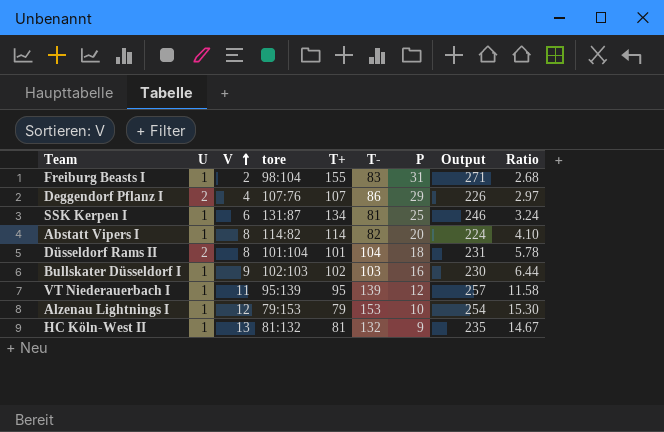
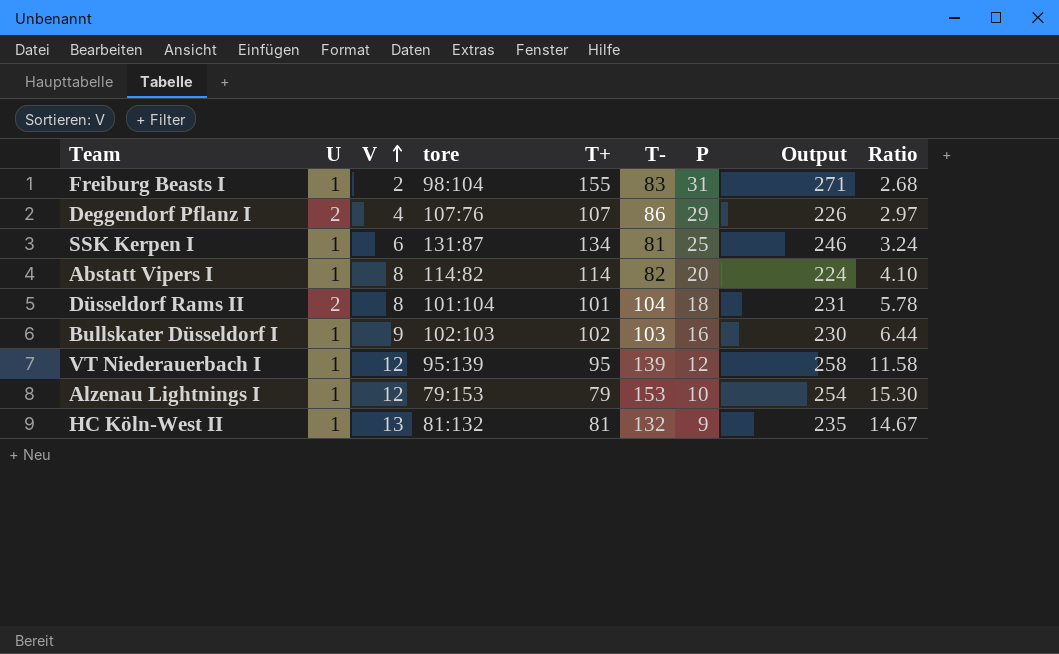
VT Niederauerbach I | V: 11 -> 12
VT Niederauerbach I | Output: 257 -> 258

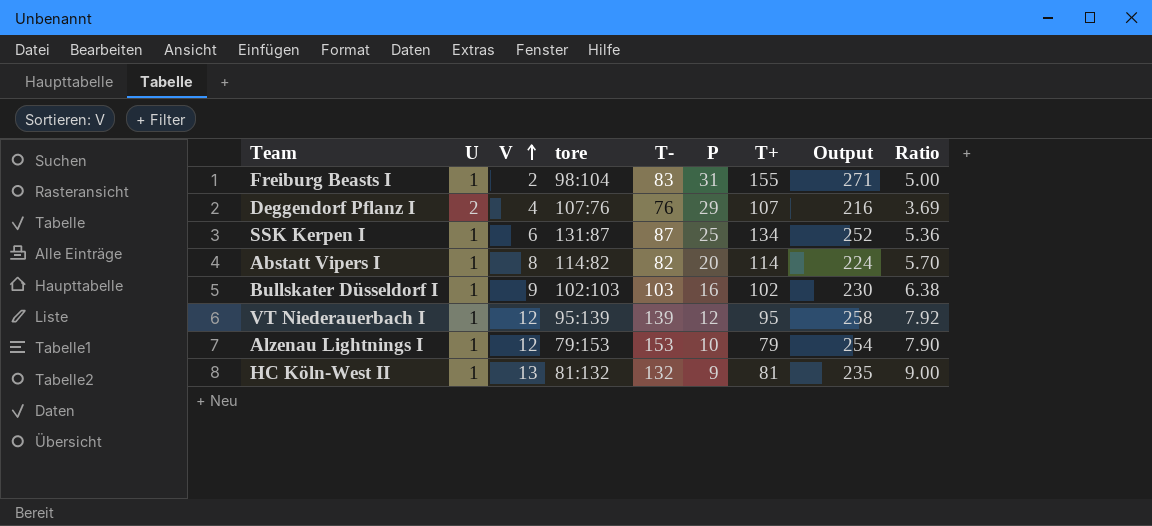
column T+ | position: 5 -> 7
column Ratio | formula: [T-] / [P] -> [T+] / [P]
row Düsseldorf Rams II: 2 | 8 | 101:104 | 101 | 104 | 18 | 231 | 5.78 -> none
Deggendorf Pflanz I | T-: 86 -> 76
Deggendorf Pflanz I | Output: 226 -> 216
SSK Kerpen I | T-: 81 -> 87
SSK Kerpen I | Output: 246 -> 252

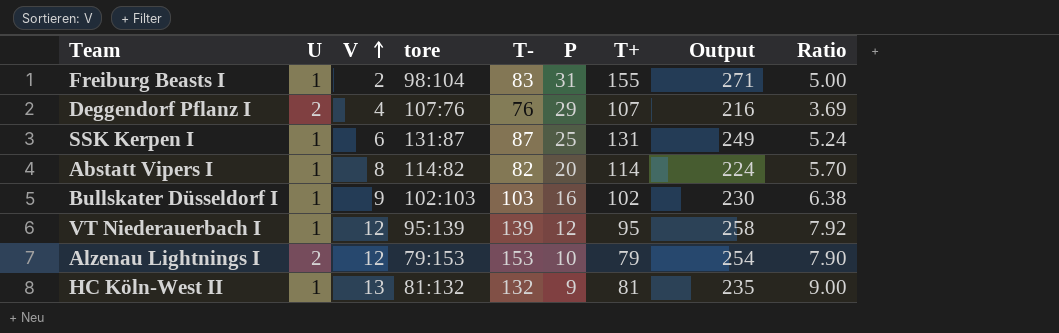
SSK Kerpen I | T+: 134 -> 131
SSK Kerpen I | Output: 252 -> 249
SSK Kerpen I | Ratio: 5.36 -> 5.24
Alzenau Lightnings I | U: 1 -> 2

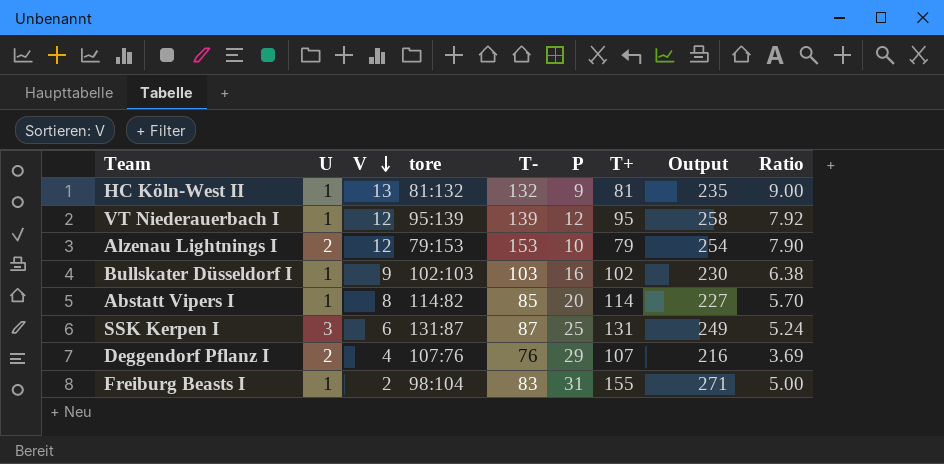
row order: V ascending -> V descending
Abstatt Vipers I | T-: 82 -> 85
Abstatt Vipers I | Output: 224 -> 227
SSK Kerpen I | U: 1 -> 3

